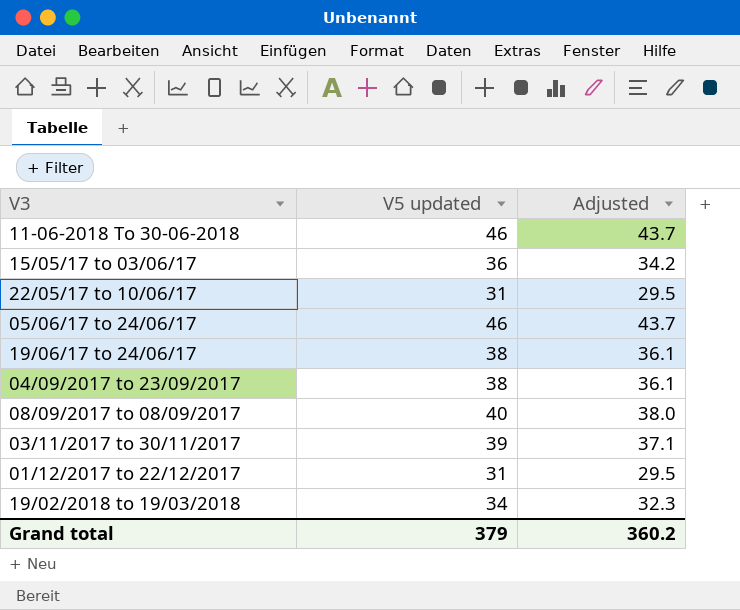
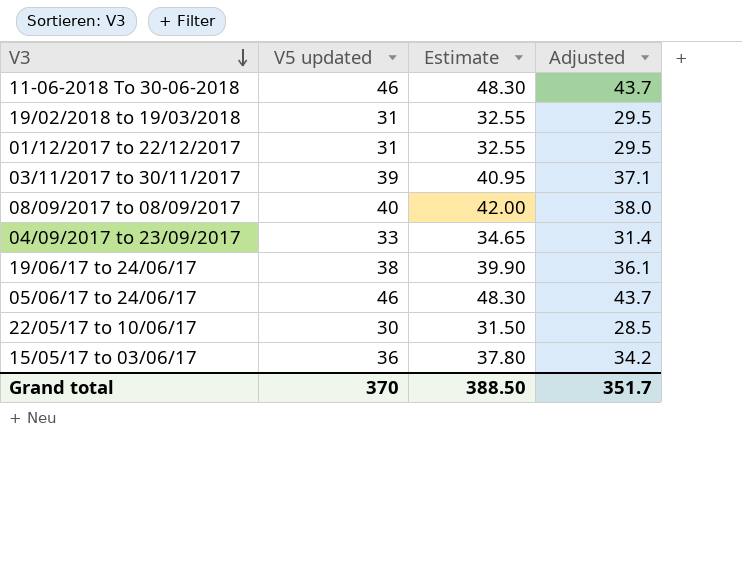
row order: none -> V3 descending
column Estimate | formula: none -> [V5 updated] * 1.05
19/02/2018 to 19/03/2018 | V5 updated: 34 -> 31
19/02/2018 to 19/03/2018 | Adjusted: 32.3 -> 29.5
04/09/2017 to 23/09/2017 | V5 updated: 38 -> 33
04/09/2017 to 23/09/2017 | Adjusted: 36.1 -> 31.4
22/05/17 to 10/06/17 | V5 updated: 31 -> 30
22/05/17 to 10/06/17 | Adjusted: 29.5 -> 28.5
Grand total | V5 updated: 379 -> 370
Grand total | Adjusted: 360.2 -> 351.7

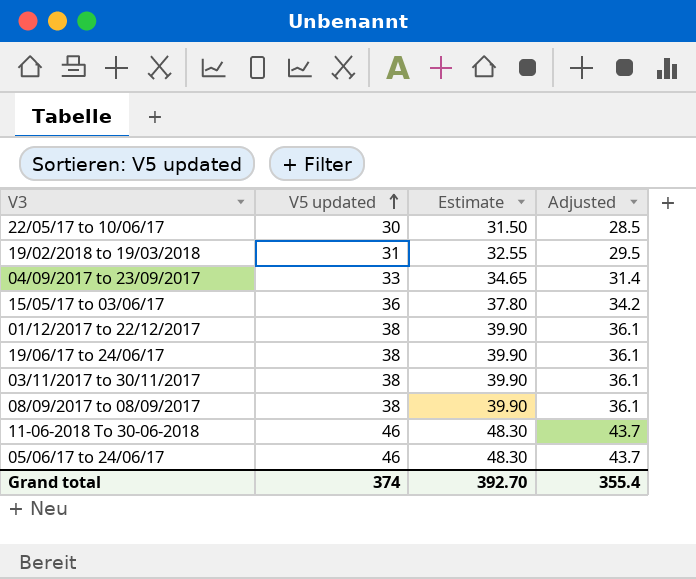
row order: V3 descending -> V5 updated ascending
01/12/2017 to 22/12/2017 | V5 updated: 31 -> 38
01/12/2017 to 22/12/2017 | Estimate: 32.55 -> 39.90
01/12/2017 to 22/12/2017 | Adjusted: 29.5 -> 36.1
03/11/2017 to 30/11/2017 | V5 updated: 39 -> 38
03/11/2017 to 30/11/2017 | Estimate: 40.95 -> 39.90
03/11/2017 to 30/11/2017 | Adjusted: 37.1 -> 36.1
08/09/2017 to 08/09/2017 | V5 updated: 40 -> 38
08/09/2017 to 08/09/2017 | Estimate: 42.00 -> 39.90
08/09/2017 to 08/09/2017 | Adjusted: 38.0 -> 36.1
Grand total | V5 updated: 370 -> 374
Grand total | Estimate: 388.50 -> 392.70
Grand total | Adjusted: 351.7 -> 355.4

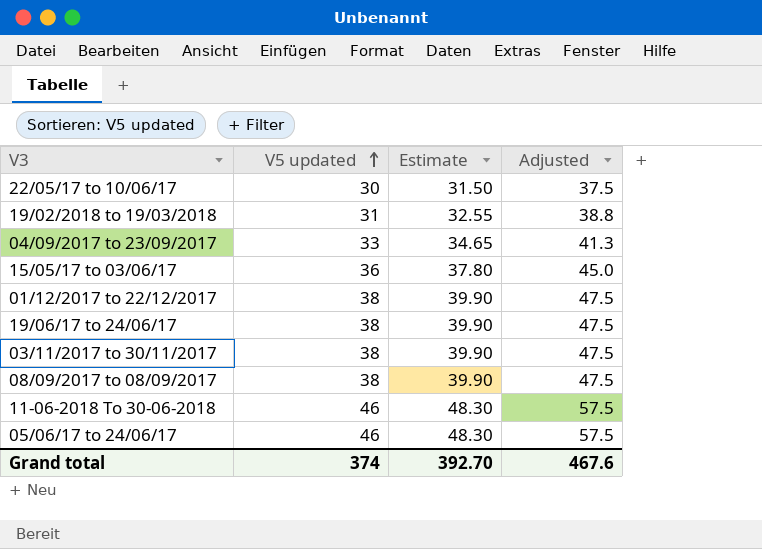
column Adjusted | formula: [V5 updated] * 0.95 -> [V5 updated] * 1.25
Grand total | Adjusted: 355.4 -> 467.6

